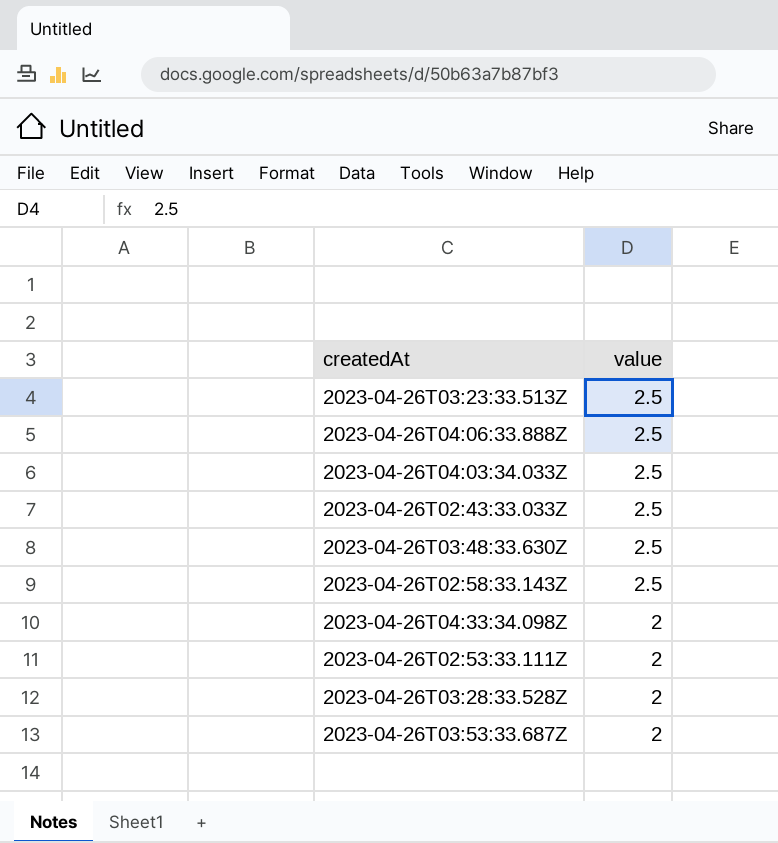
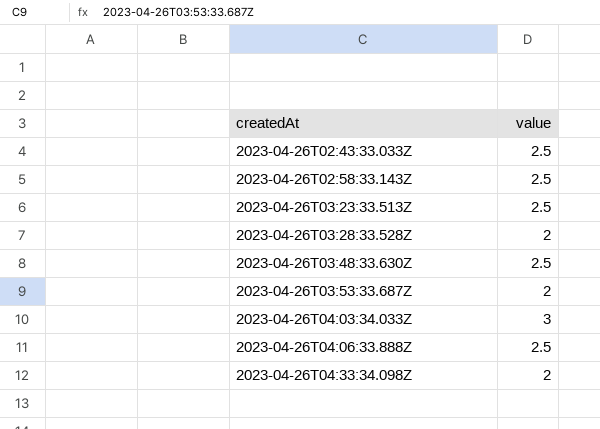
row order: value descending -> createdAt ascending
row 2023-04-26T02:53:33.111Z: 2 -> none
2023-04-26T04:03:34.033Z | value: 2.5 -> 3

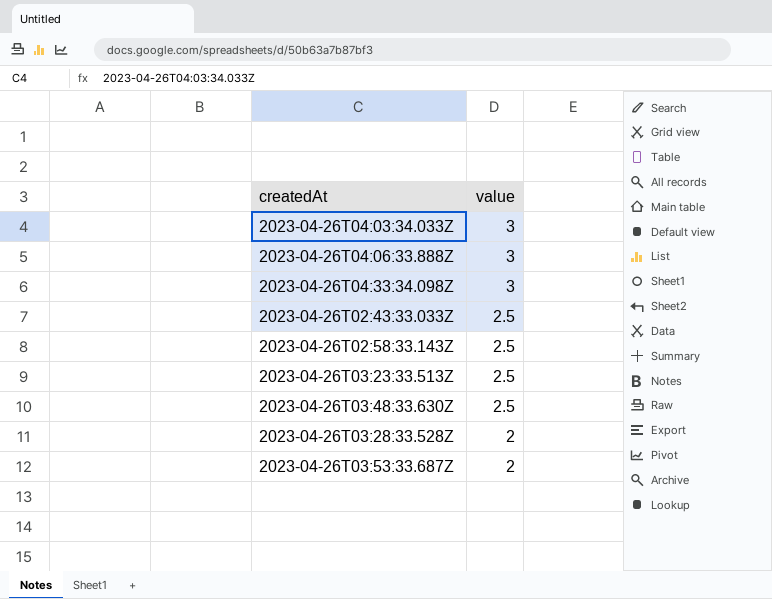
row order: createdAt ascending -> value descending
2023-04-26T04:06:33.888Z | value: 2.5 -> 3
2023-04-26T04:33:34.098Z | value: 2 -> 3

